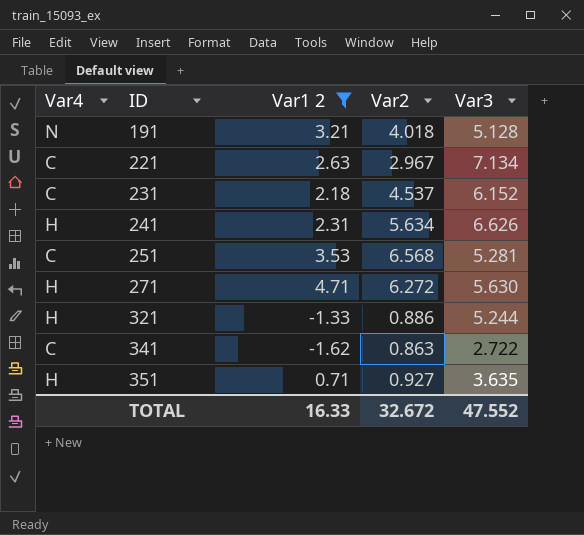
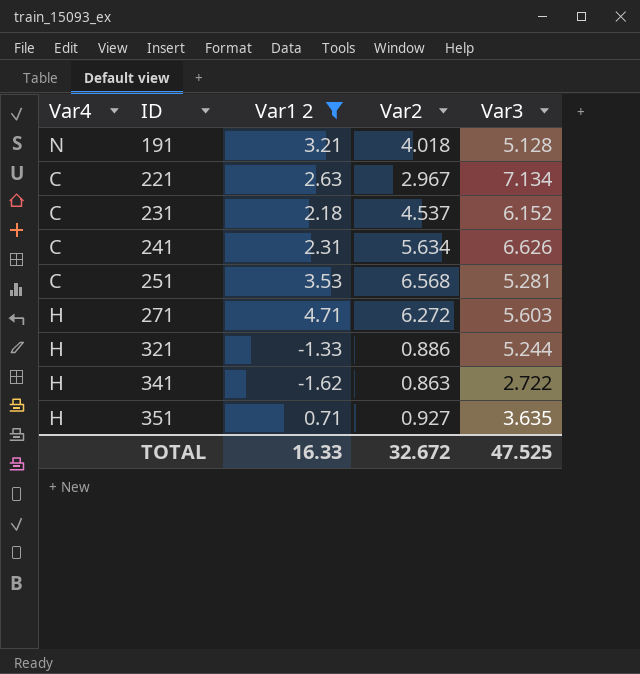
241 | Var4: H -> C
271 | Var3: 5.630 -> 5.603
341 | Var4: C -> H
TOTAL | Var3: 47.552 -> 47.525

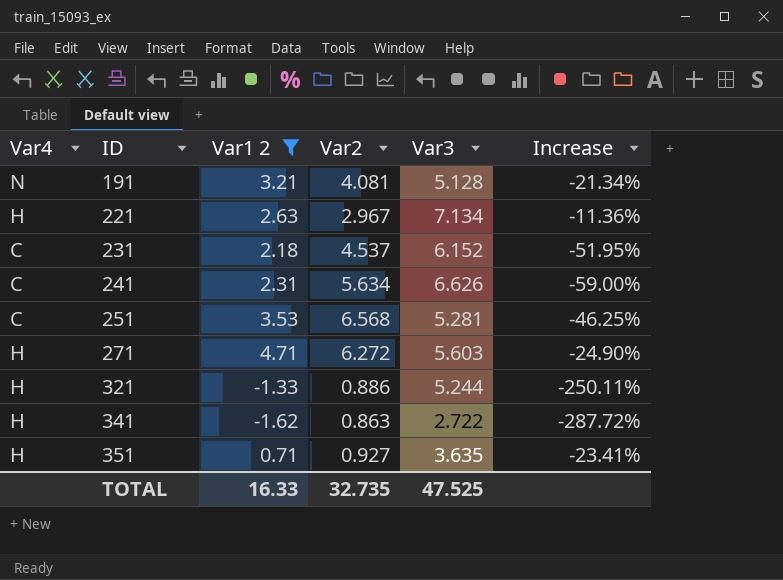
column Increase | formula: none -> ([Var1 2] - [Var2]) / [Var2]
191 | Var2: 4.018 -> 4.081
221 | Var4: C -> H
TOTAL | Var2: 32.672 -> 32.735

